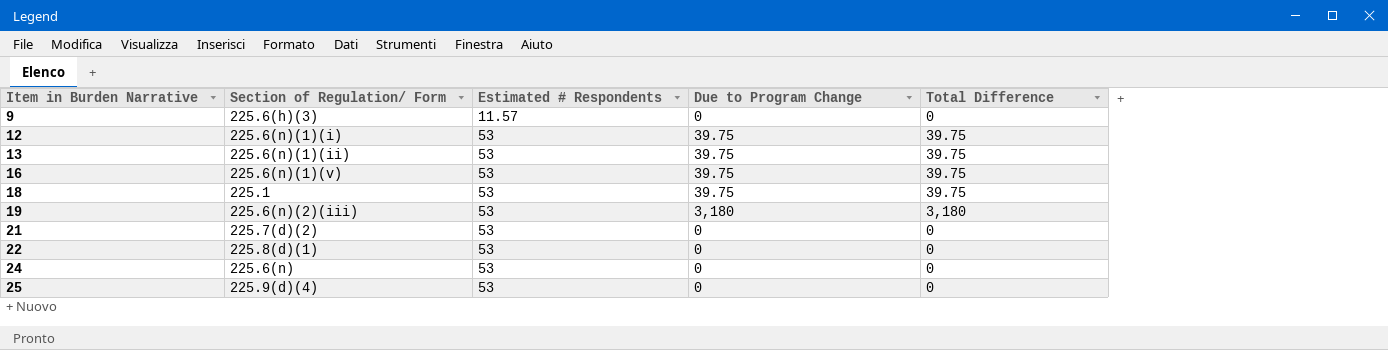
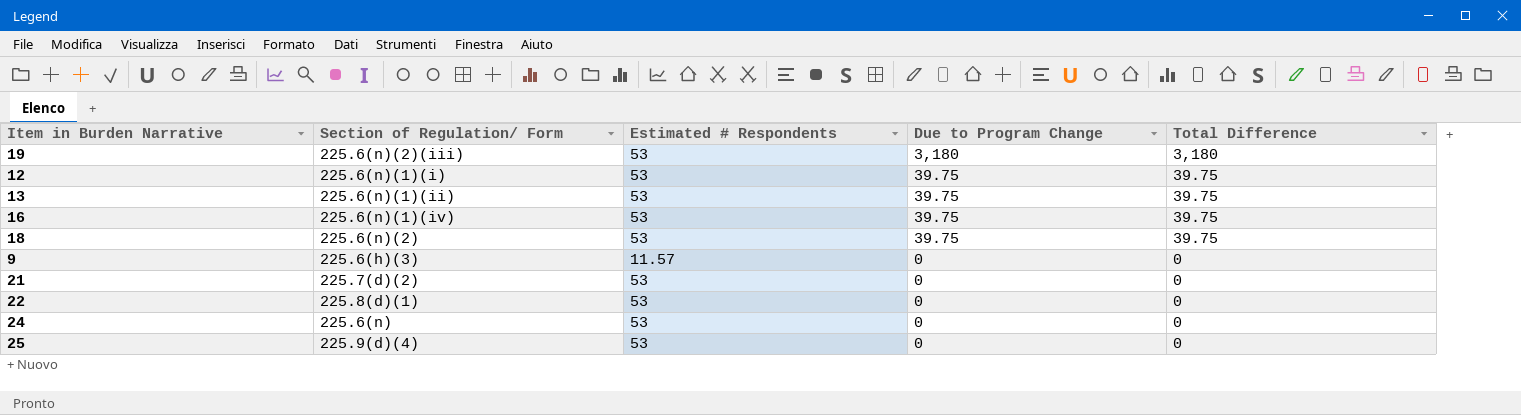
row order: Item in Burden Narrative ascending -> Due to Program Change descending
16 | Section of Regulation/ Form: 225.6(n)(1)(v) -> 225.6(n)(1)(iv)
18 | Section of Regulation/ Form: 225.1 -> 225.6(n)(2)

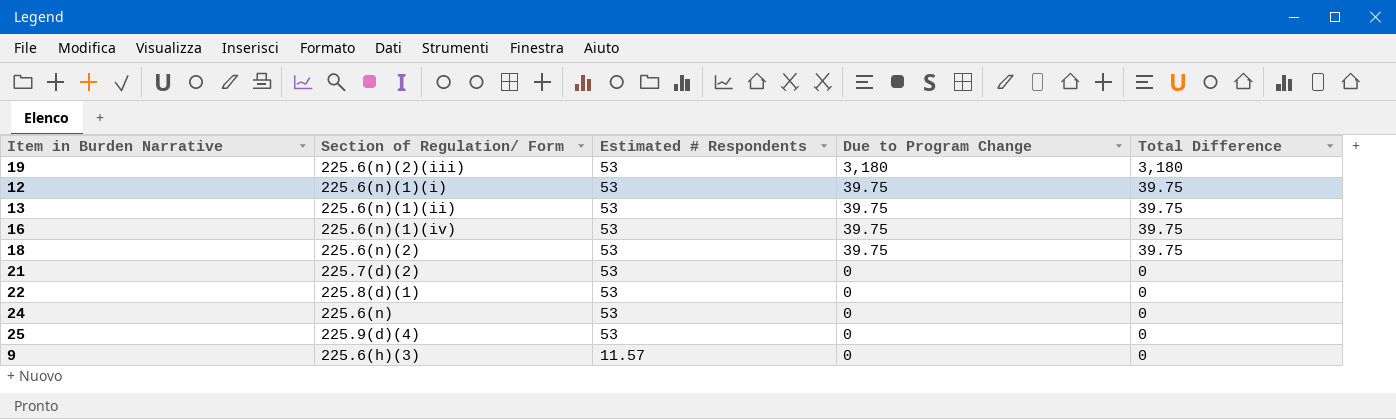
row order: Due to Program Change descending -> Estimated # Respondents descending

